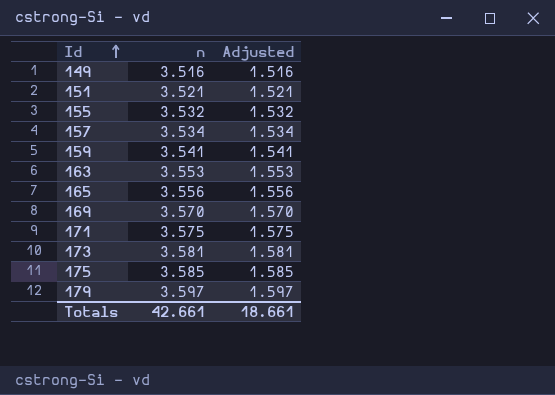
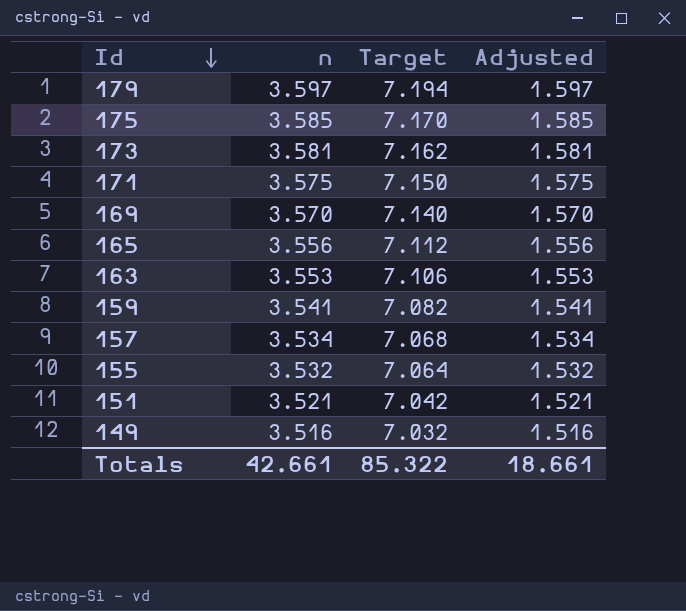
row order: Id ascending -> Id descending
column Target | formula: none -> [n] * 2

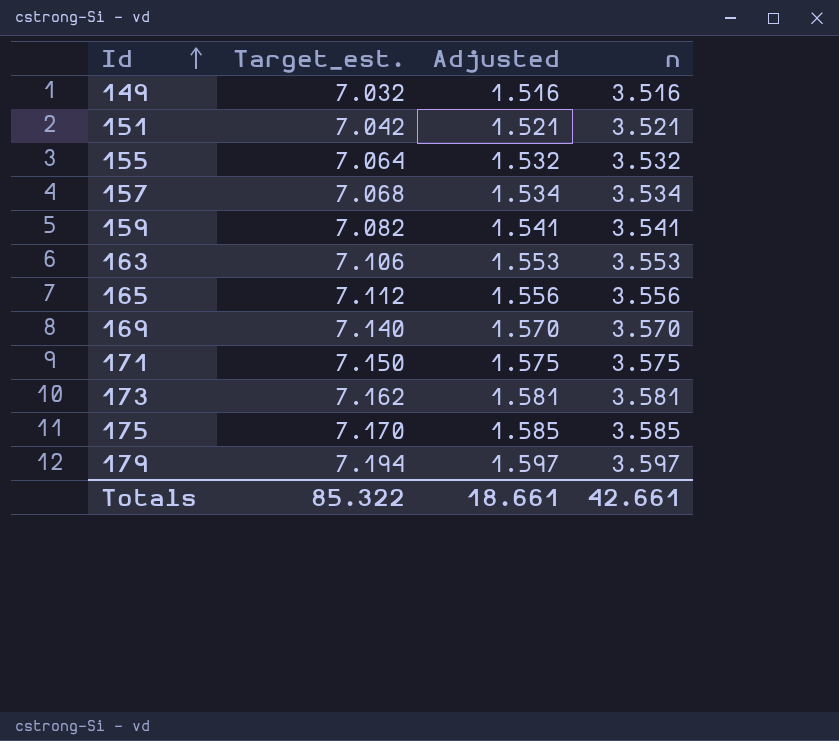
row order: Id descending -> Id ascending
column name: Target -> Target_est.
column n | position: 2 -> 4

